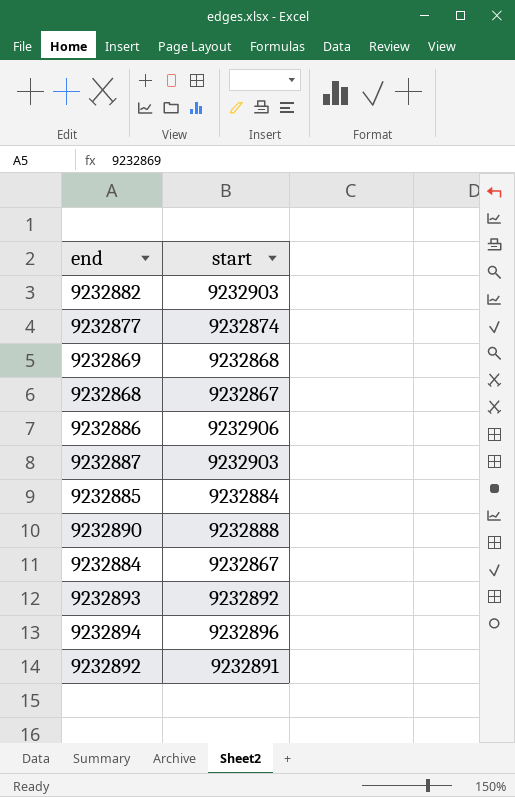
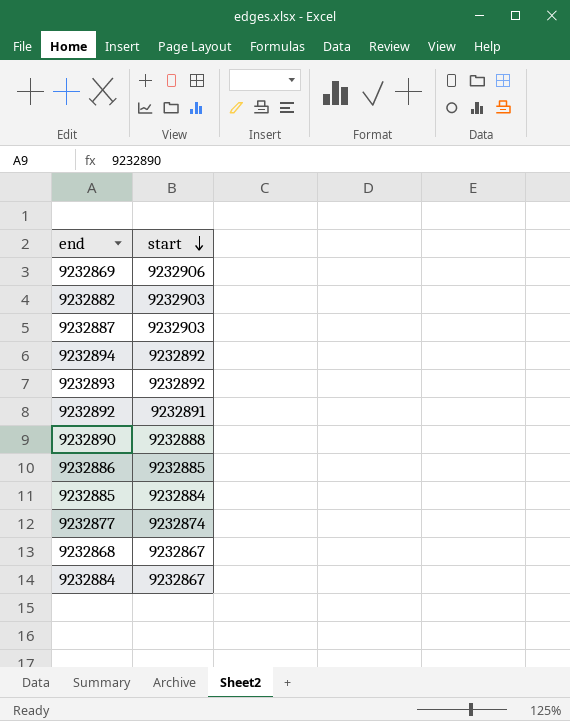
row order: none -> start descending
9232869 | start: 9232868 -> 9232906
9232894 | start: 9232896 -> 9232892
9232886 | start: 9232906 -> 9232885

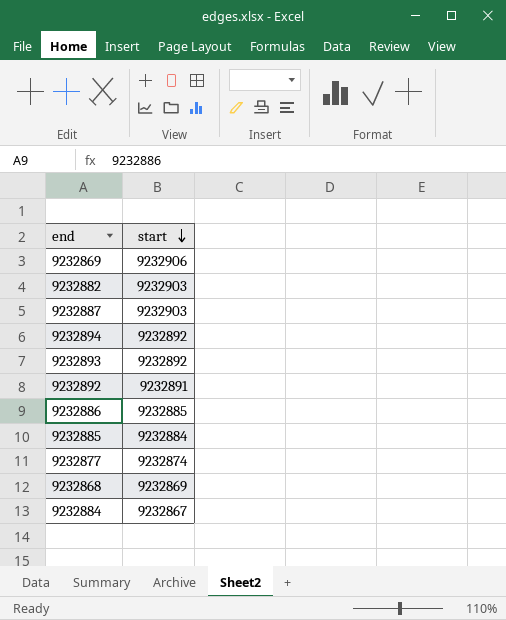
row 9232890: 9232888 -> none
9232868 | start: 9232867 -> 9232869

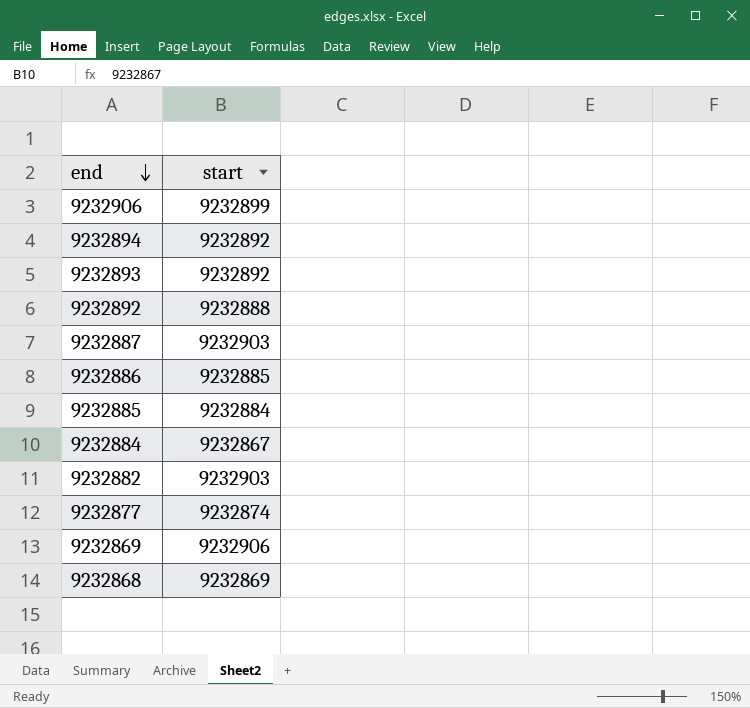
row order: start descending -> end descending
row 9232906: none -> 9232899
9232892 | start: 9232891 -> 9232888

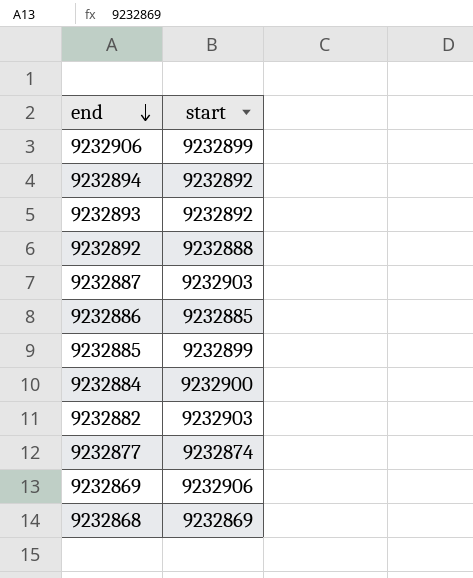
9232885 | start: 9232884 -> 9232899
9232884 | start: 9232867 -> 9232900

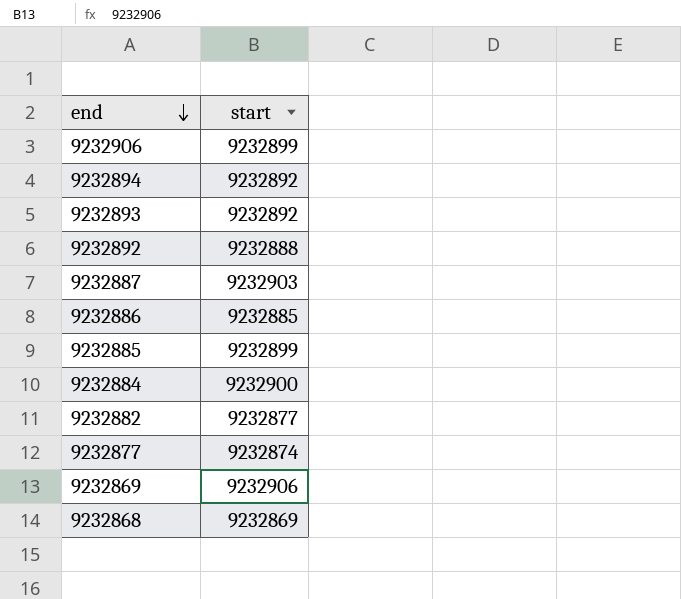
9232882 | start: 9232903 -> 9232877

